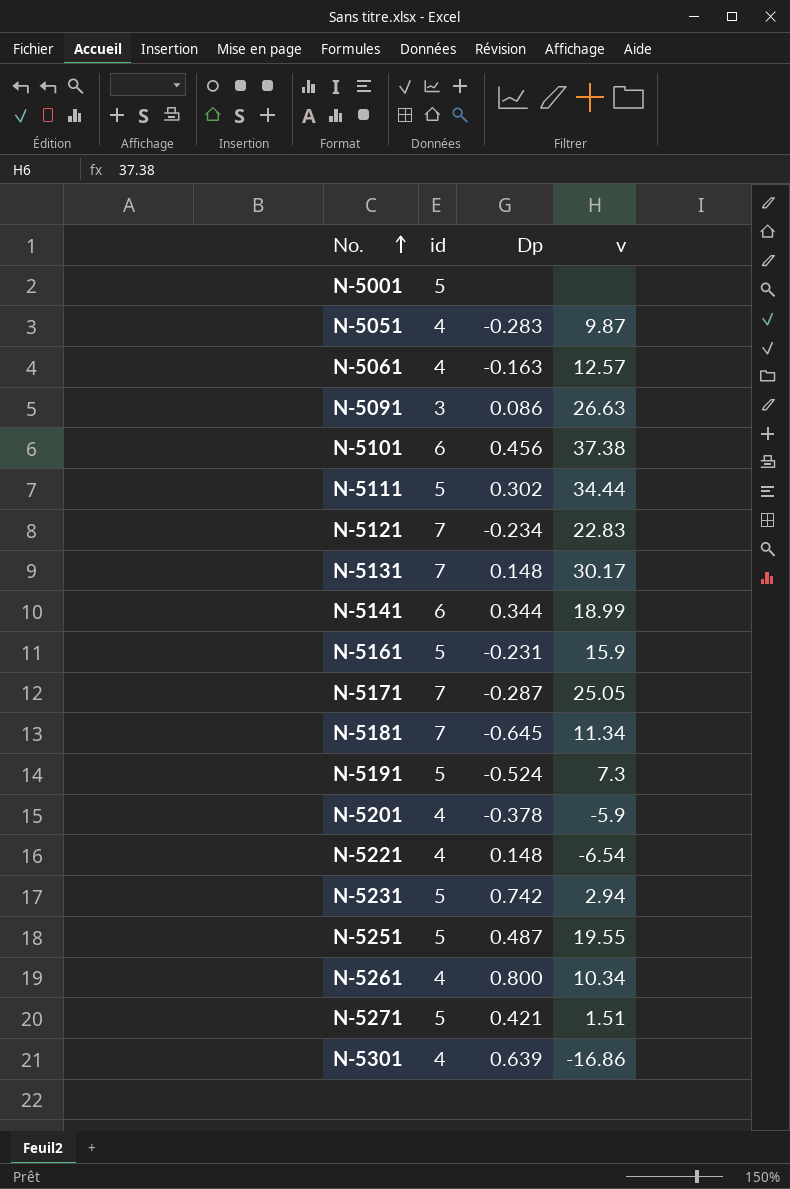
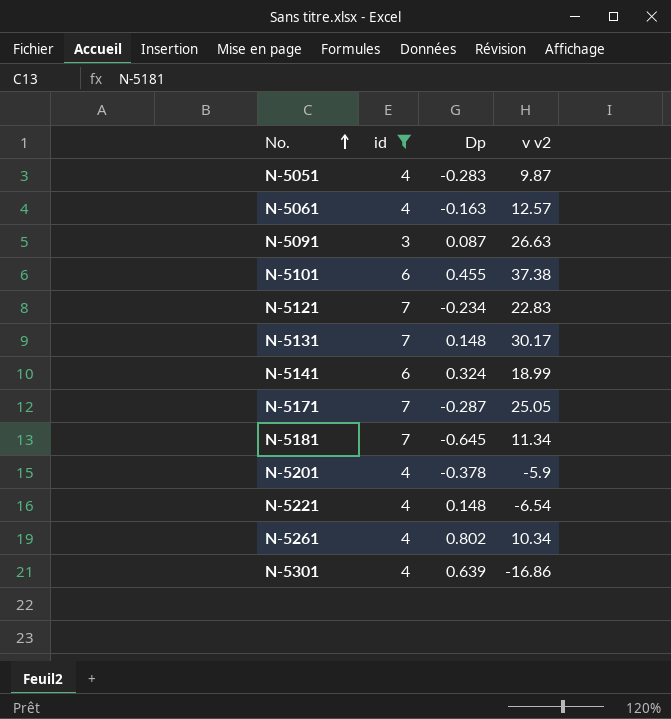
filter: none -> id != 5
column name: v -> v v2
N-5091 | Dp: 0.086 -> 0.087
N-5101 | Dp: 0.456 -> 0.455
N-5141 | Dp: 0.344 -> 0.324
N-5261 | Dp: 0.800 -> 0.802

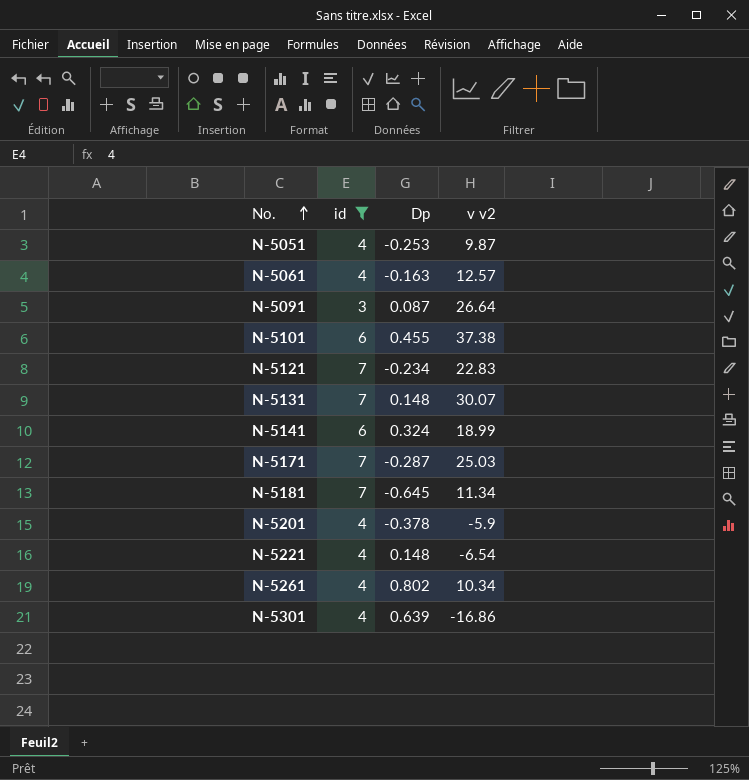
N-5051 | Dp: -0.283 -> -0.253
N-5091 | v v2: 26.63 -> 26.64
N-5131 | v v2: 30.17 -> 30.07
N-5171 | v v2: 25.05 -> 25.03

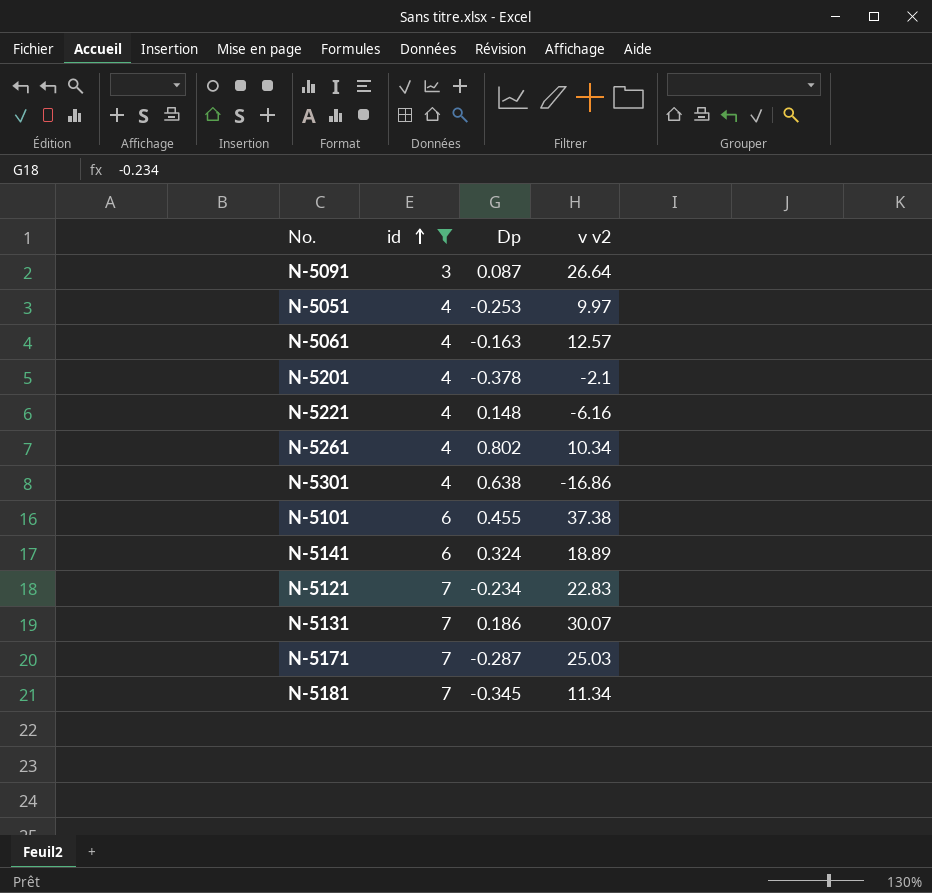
row order: No. ascending -> id ascending
N-5051 | v v2: 9.87 -> 9.97
N-5201 | v v2: -5.9 -> -2.1
N-5221 | v v2: -6.54 -> -6.16
N-5301 | Dp: 0.639 -> 0.638
N-5141 | v v2: 18.99 -> 18.89
N-5131 | Dp: 0.148 -> 0.186
N-5181 | Dp: -0.645 -> -0.345

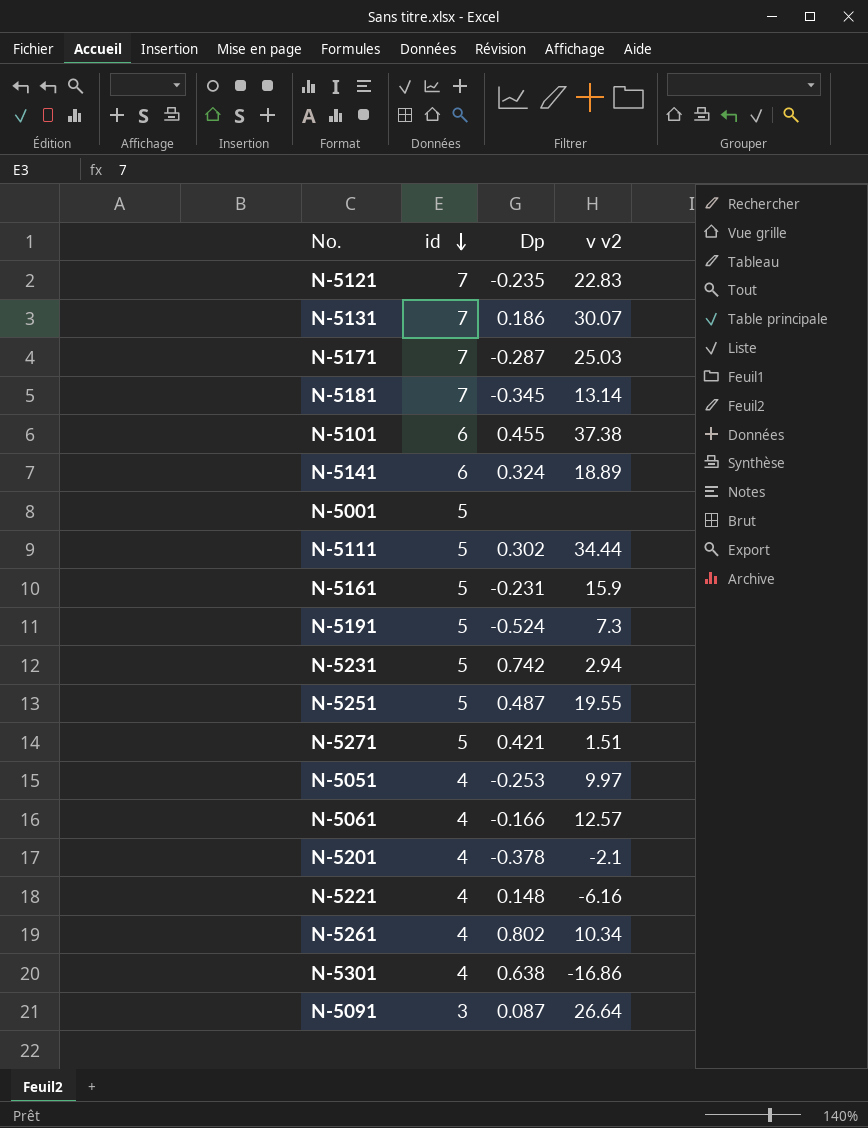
filter: id != 5 -> none
row order: id ascending -> id descending
N-5121 | Dp: -0.234 -> -0.235
N-5181 | v v2: 11.34 -> 13.14
N-5061 | Dp: -0.163 -> -0.166

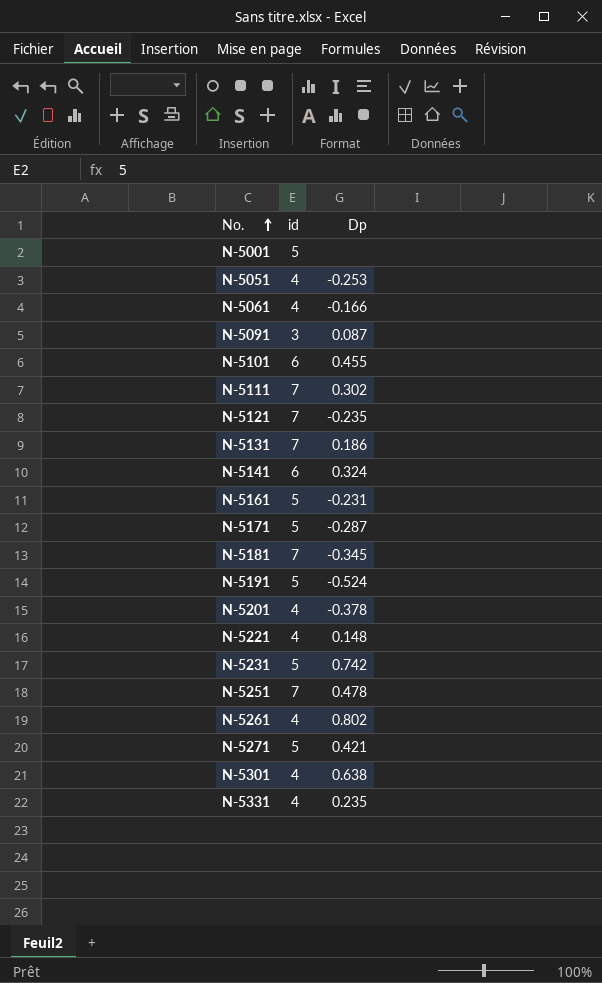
row order: id descending -> No. ascending
column v v2 | position: 4 -> none
N-5111 | id: 5 -> 7
N-5171 | id: 7 -> 5
N-5251 | id: 5 -> 7
N-5251 | Dp: 0.487 -> 0.478
row N-5331: none -> 4 | 0.235

